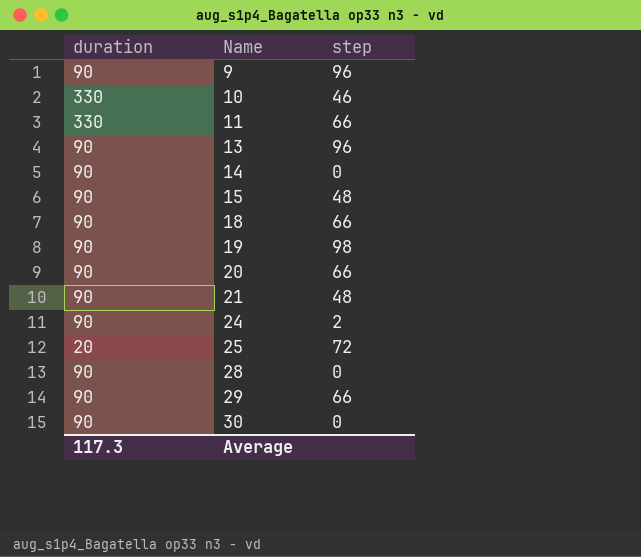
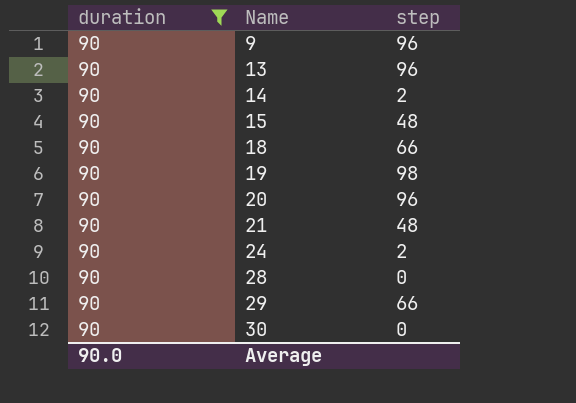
filter: none -> duration = 90
14 | step: 0 -> 2
20 | step: 66 -> 96
Average | duration: 117.3 -> 90.0

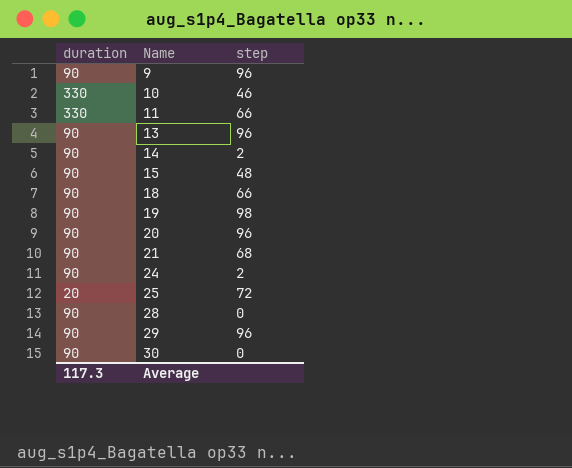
filter: duration = 90 -> none
21 | step: 48 -> 68
29 | step: 66 -> 96
Average | duration: 90.0 -> 117.3

